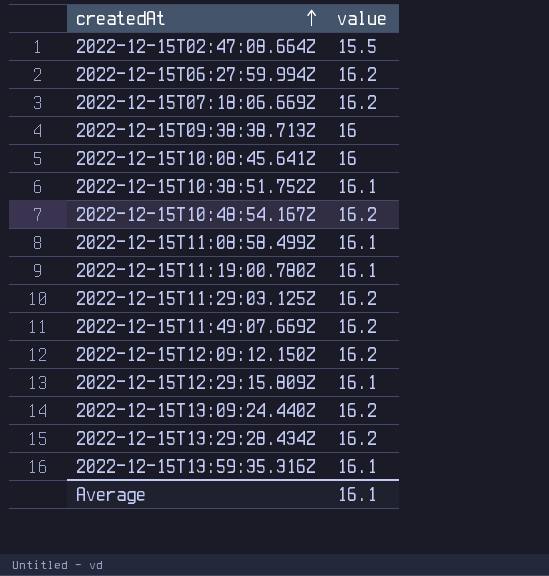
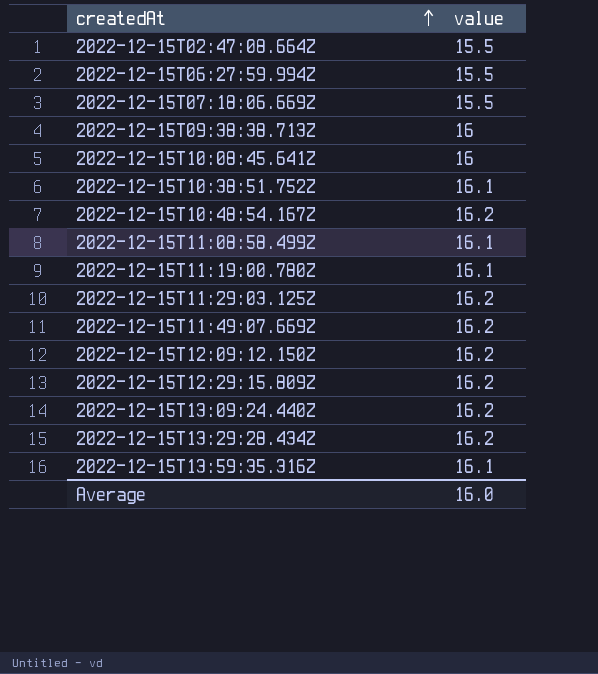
2022-12-15T06:27:59.994Z | value: 16.2 -> 15.5
2022-12-15T07:18:06.669Z | value: 16.2 -> 15.5
2022-12-15T12:29:15.809Z | value: 16.1 -> 16.2
Average | value: 16.1 -> 16.0

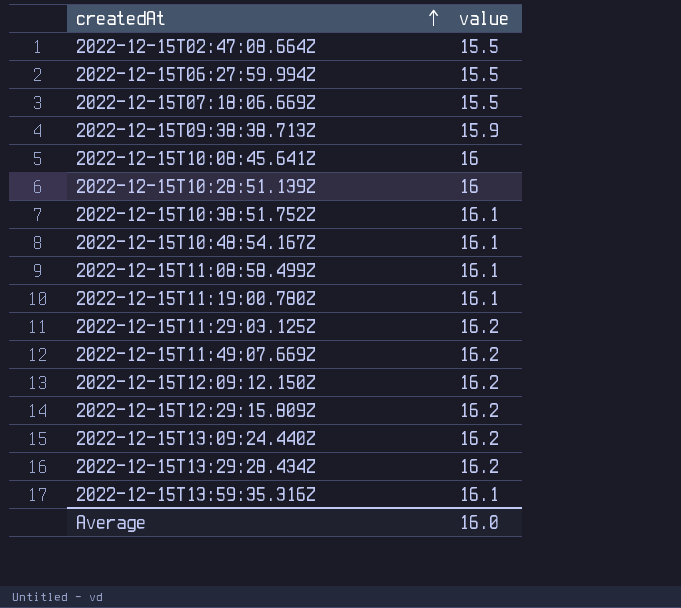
2022-12-15T09:38:38.713Z | value: 16 -> 15.9
row 2022-12-15T10:28:51.139Z: none -> 16
2022-12-15T10:48:54.167Z | value: 16.2 -> 16.1

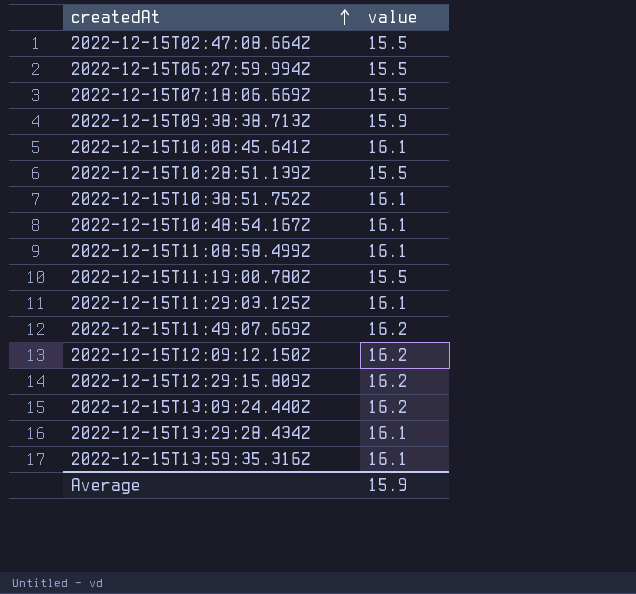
2022-12-15T10:08:45.641Z | value: 16 -> 16.1
2022-12-15T10:28:51.139Z | value: 16 -> 15.5
2022-12-15T11:19:00.780Z | value: 16.1 -> 15.5
2022-12-15T11:29:03.125Z | value: 16.2 -> 16.1
2022-12-15T13:29:28.434Z | value: 16.2 -> 16.1
Average | value: 16.0 -> 15.9

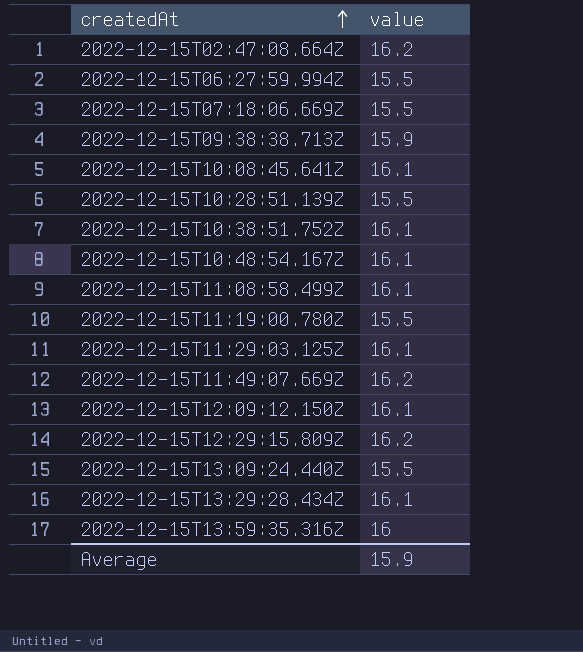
2022-12-15T02:47:08.664Z | value: 15.5 -> 16.2
2022-12-15T12:09:12.150Z | value: 16.2 -> 16.1
2022-12-15T13:09:24.440Z | value: 16.2 -> 15.5
2022-12-15T13:59:35.316Z | value: 16.1 -> 16

